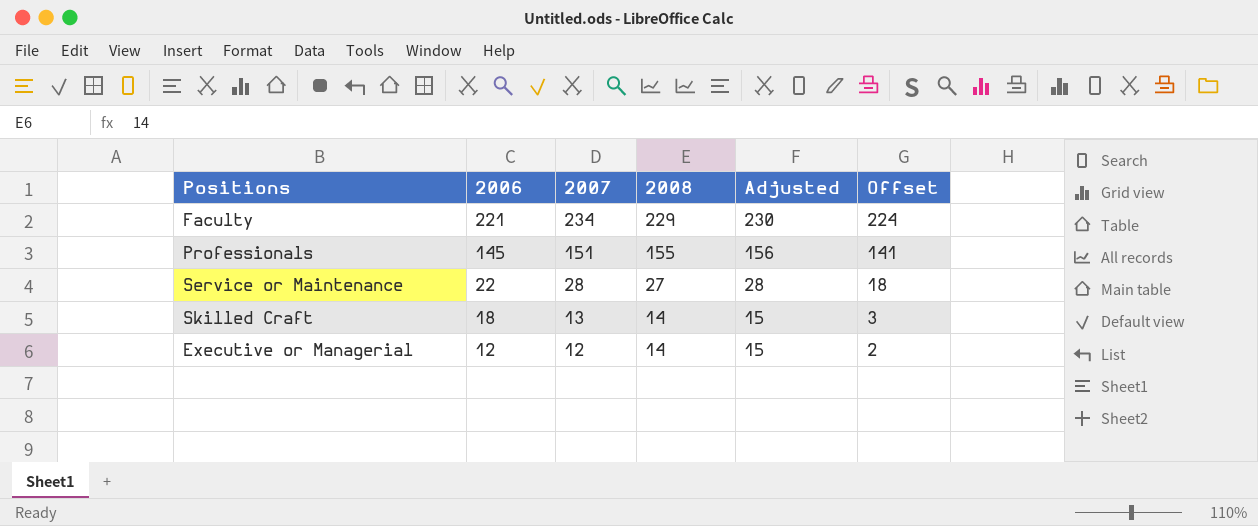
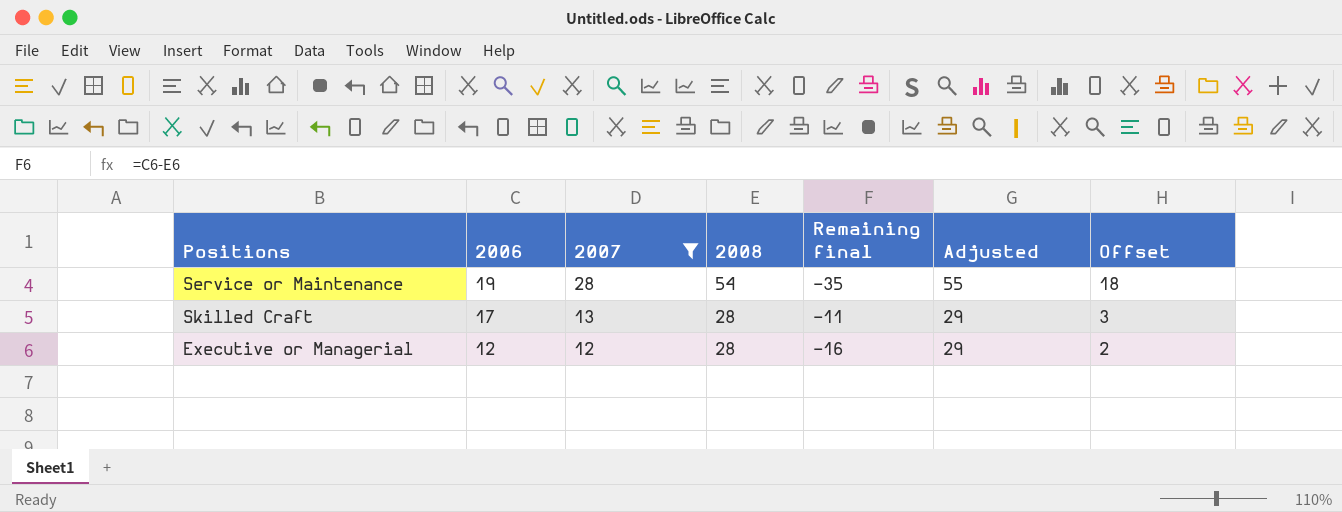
filter: none -> 2007 <= 28
column Remaining final | formula: none -> [2006] - [2008]
Service or Maintenance | 2006: 22 -> 19
Service or Maintenance | 2008: 27 -> 54
Service or Maintenance | Adjusted: 28 -> 55
Skilled Craft | 2006: 18 -> 17
Skilled Craft | 2008: 14 -> 28
Skilled Craft | Adjusted: 15 -> 29
Executive or Managerial | 2008: 14 -> 28
Executive or Managerial | Adjusted: 15 -> 29

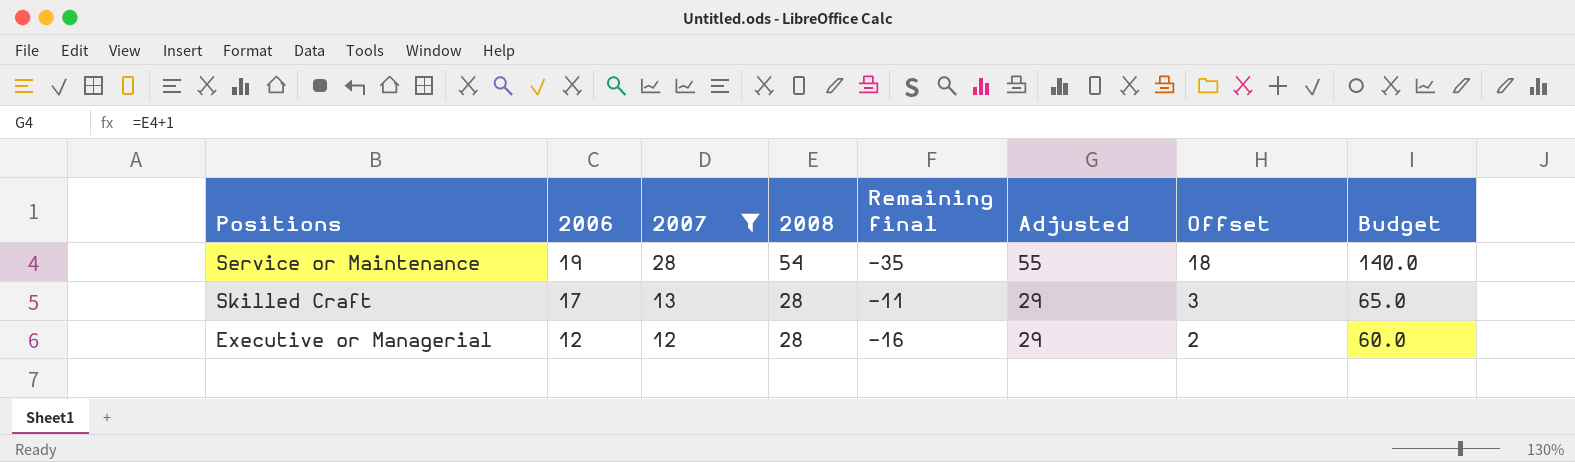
column Budget | formula: none -> [2007] * 5

